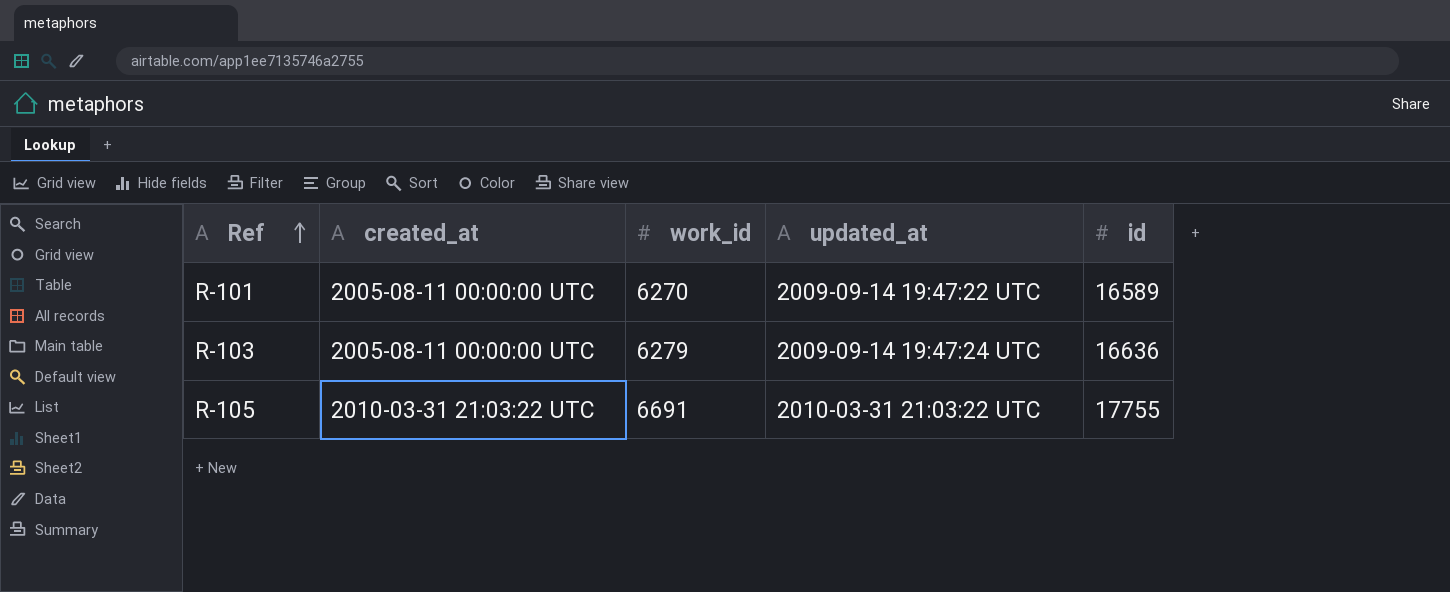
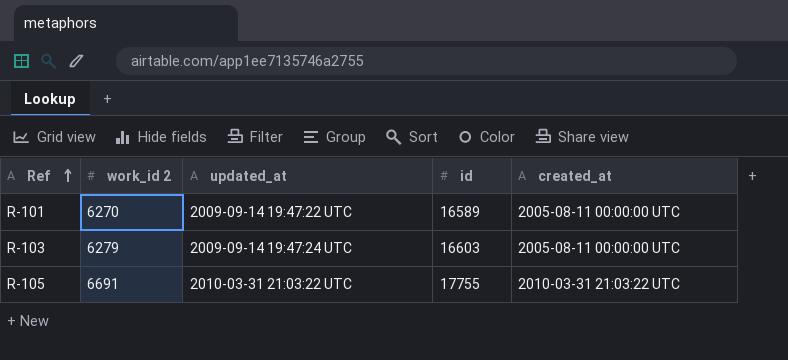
column name: work_id -> work_id 2
column created_at | position: 2 -> 5
R-103 | id: 16636 -> 16603

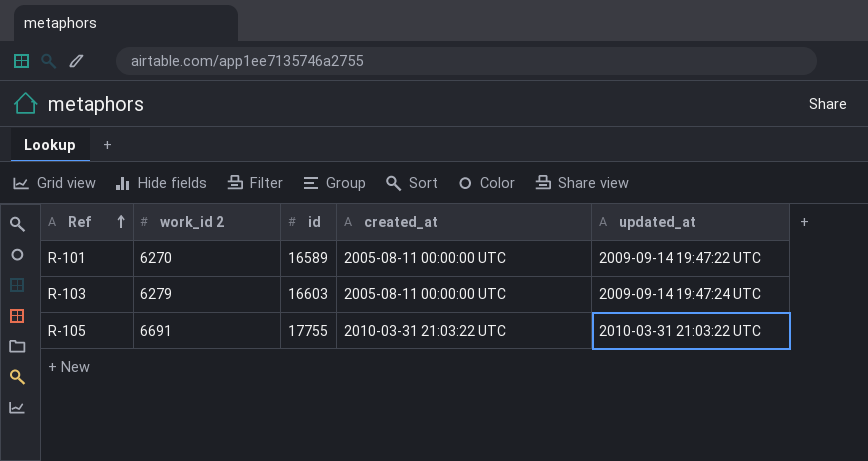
column updated_at | position: 3 -> 5

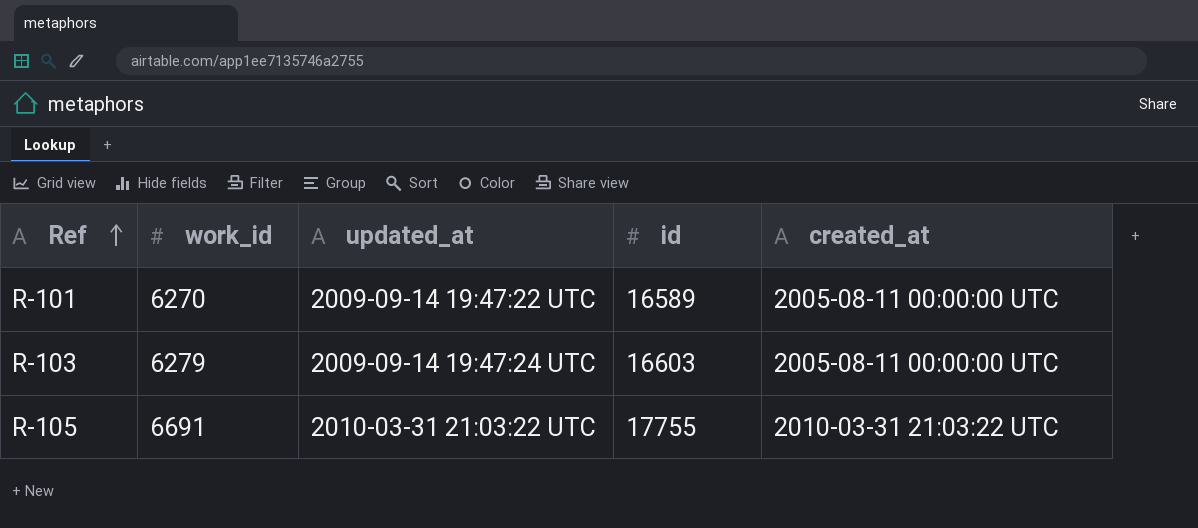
column name: work_id 2 -> work_id
column updated_at | position: 5 -> 3

